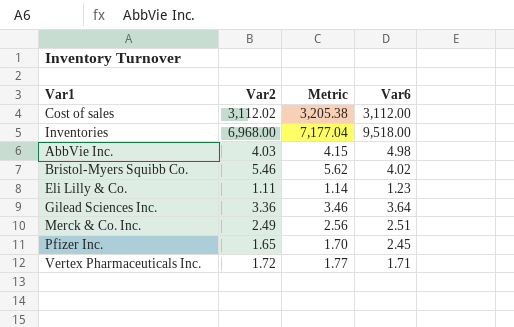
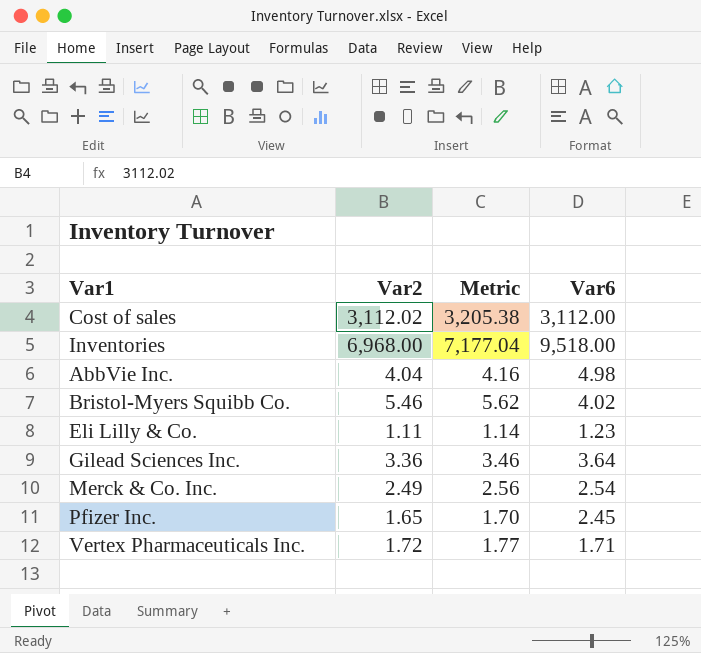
AbbVie Inc. | Var2: 4.03 -> 4.04
AbbVie Inc. | Metric: 4.15 -> 4.16
Merck & Co. Inc. | Var6: 2.51 -> 2.54

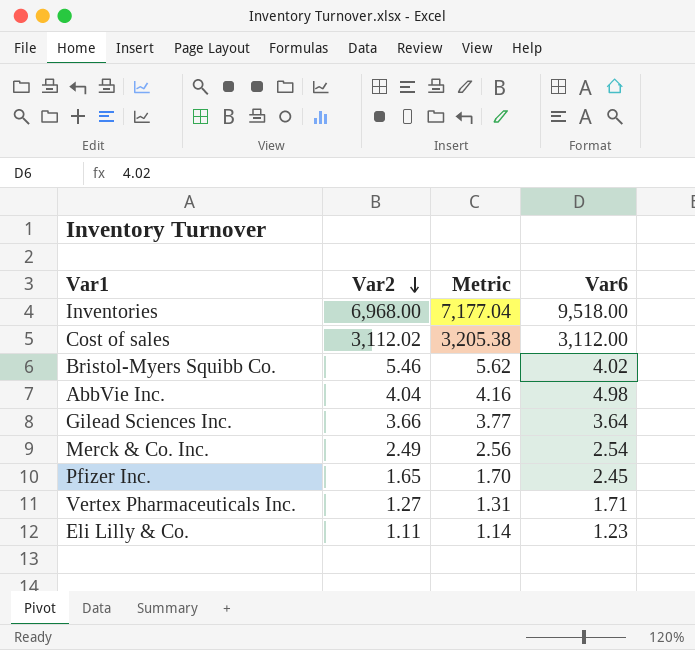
row order: none -> Var2 descending
Gilead Sciences Inc. | Var2: 3.36 -> 3.66
Gilead Sciences Inc. | Metric: 3.46 -> 3.77
Vertex Pharmaceuticals Inc. | Var2: 1.72 -> 1.27
Vertex Pharmaceuticals Inc. | Metric: 1.77 -> 1.31

